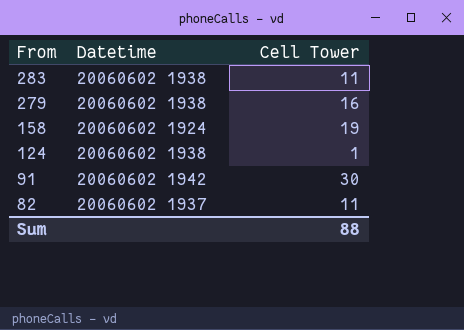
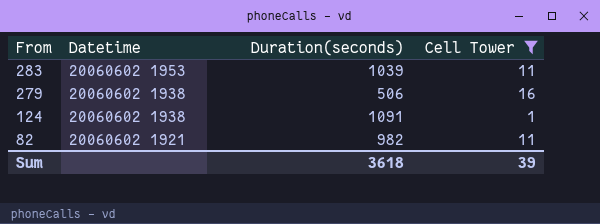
filter: none -> Cell Tower <= 16
column Duration(seconds) | position: none -> 3
283 | Datetime: 20060602 1938 -> 20060602 1953
82 | Datetime: 20060602 1937 -> 20060602 1921
Sum | Cell Tower: 88 -> 39

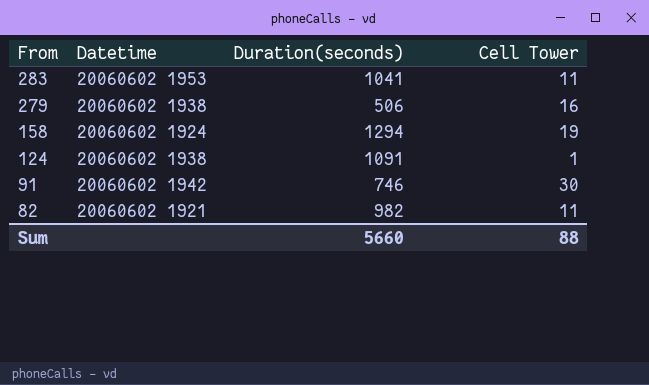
filter: Cell Tower <= 16 -> none
283 | Duration(seconds): 1039 -> 1041
Sum | Duration(seconds): 3618 -> 5660
Sum | Cell Tower: 39 -> 88

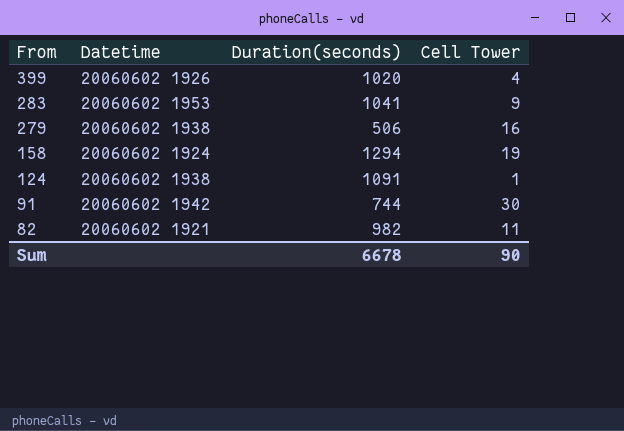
row 399: none -> 20060602 1926 | 1020 | 4
283 | Cell Tower: 11 -> 9
91 | Duration(seconds): 746 -> 744
Sum | Duration(seconds): 5660 -> 6678
Sum | Cell Tower: 88 -> 90

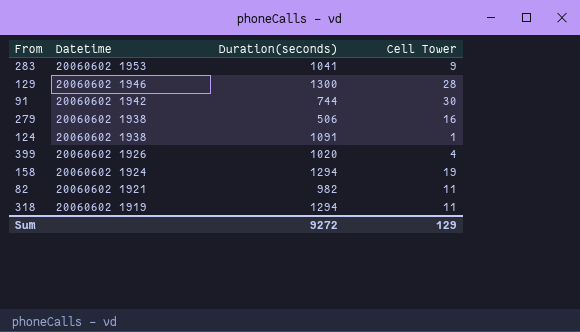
row order: From descending -> Datetime descending
row 129: none -> 20060602 1946 | 1300 | 28
row 318: none -> 20060602 1919 | 1294 | 11
Sum | Duration(seconds): 6678 -> 9272
Sum | Cell Tower: 90 -> 129

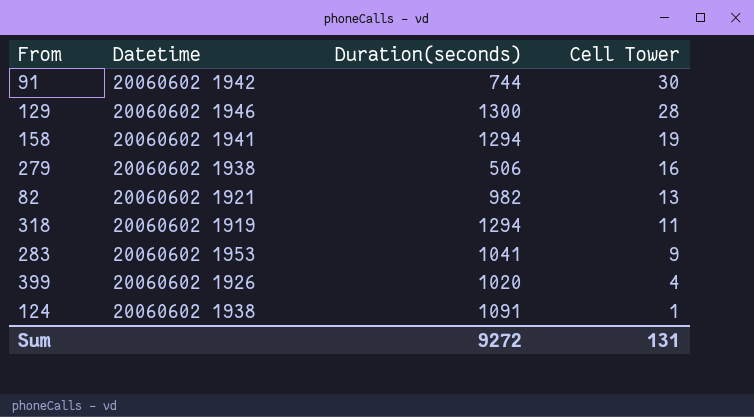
row order: Datetime descending -> Cell Tower descending
158 | Datetime: 20060602 1924 -> 20060602 1941
82 | Cell Tower: 11 -> 13
Sum | Cell Tower: 129 -> 131

